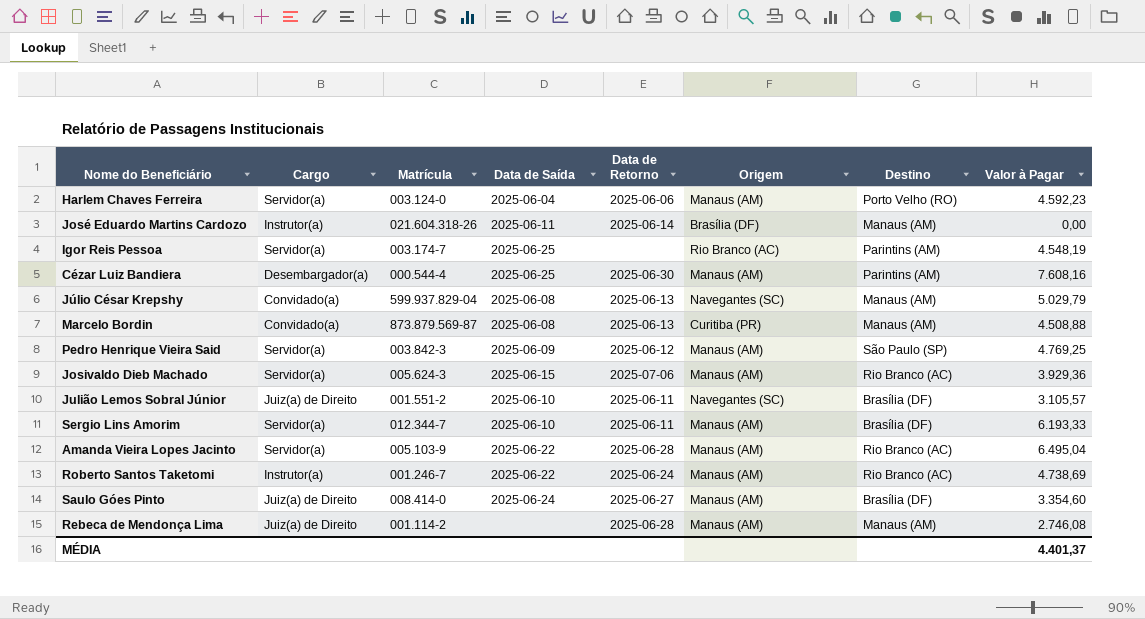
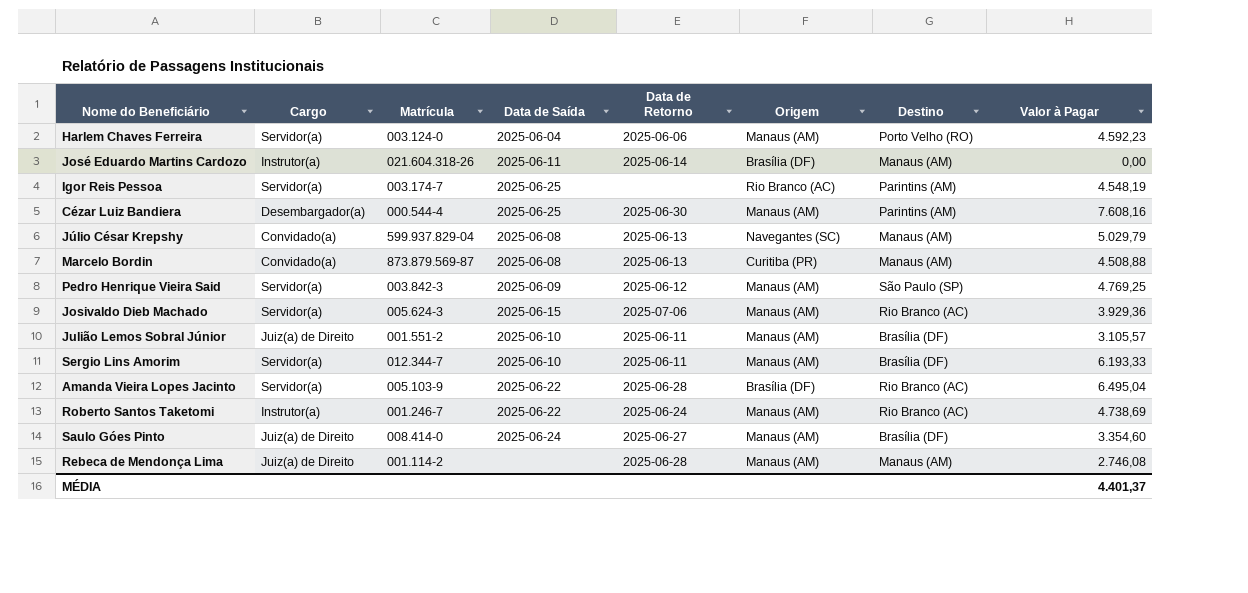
Julião Lemos Sobral Júnior | Origem: Navegantes (SC) -> Manaus (AM)
Amanda Vieira Lopes Jacinto | Origem: Manaus (AM) -> Brasília (DF)

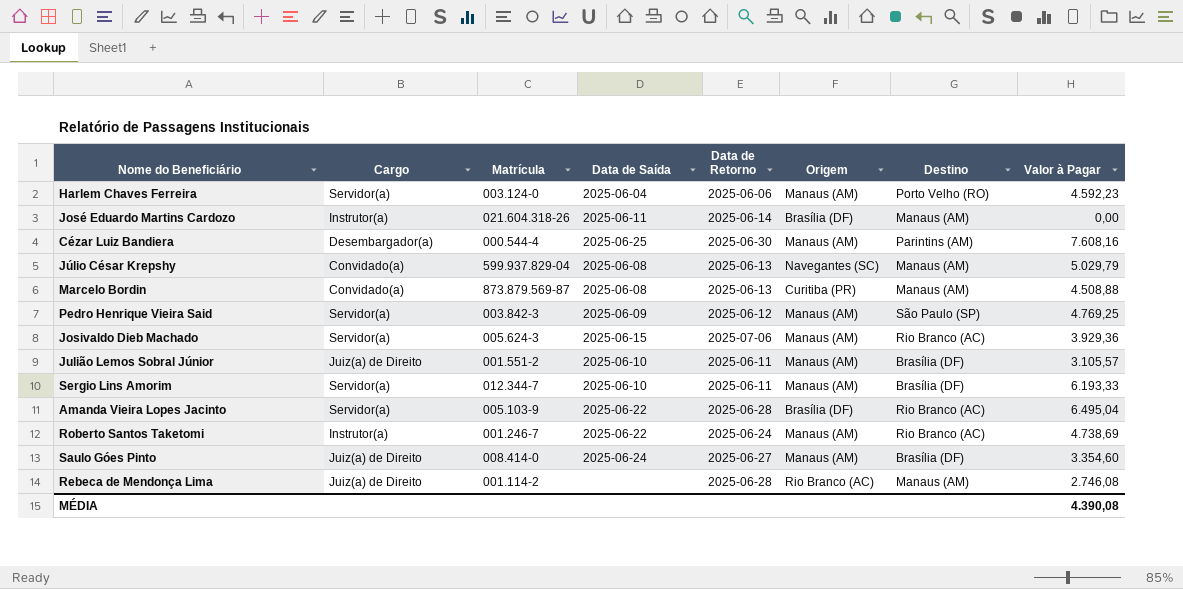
row Igor Reis Pessoa: Servidor(a) | 003.174-7 | 2025-06-25 | none | Rio Branco (AC) | Parintins (AM) | 4.548,19 -> none
Rebeca de Mendonça Lima | Origem: Manaus (AM) -> Rio Branco (AC)
MÉDIA | Valor à Pagar: 4.401,37 -> 4.390,08

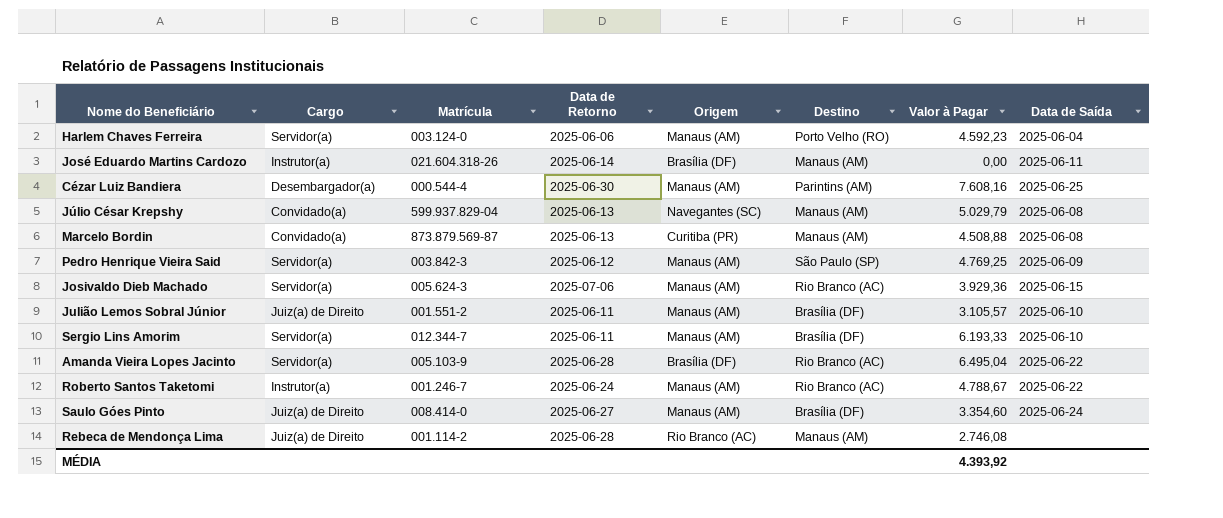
column Data de Saída | position: 4 -> 8
Roberto Santos Taketomi | Valor à Pagar: 4.738,69 -> 4.788,67
MÉDIA | Valor à Pagar: 4.390,08 -> 4.393,92

